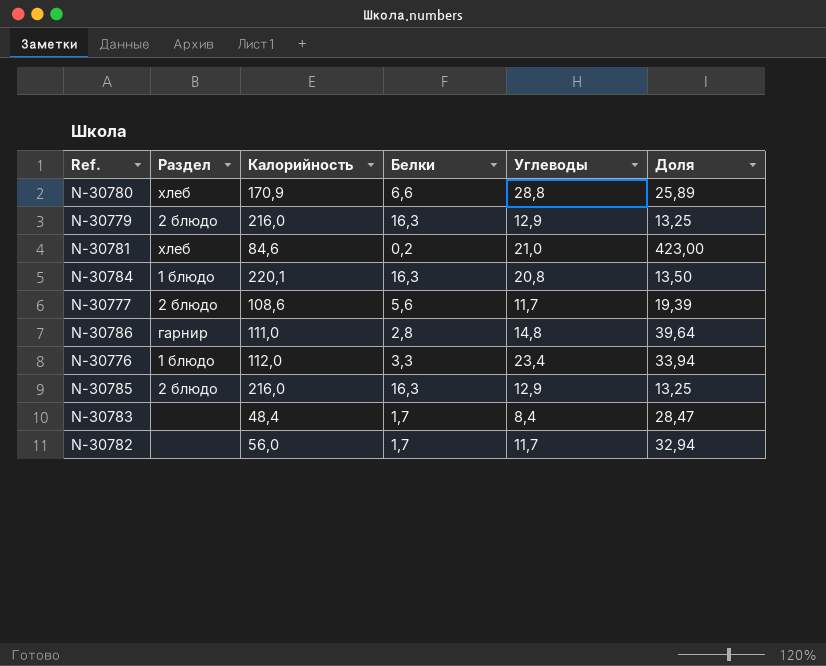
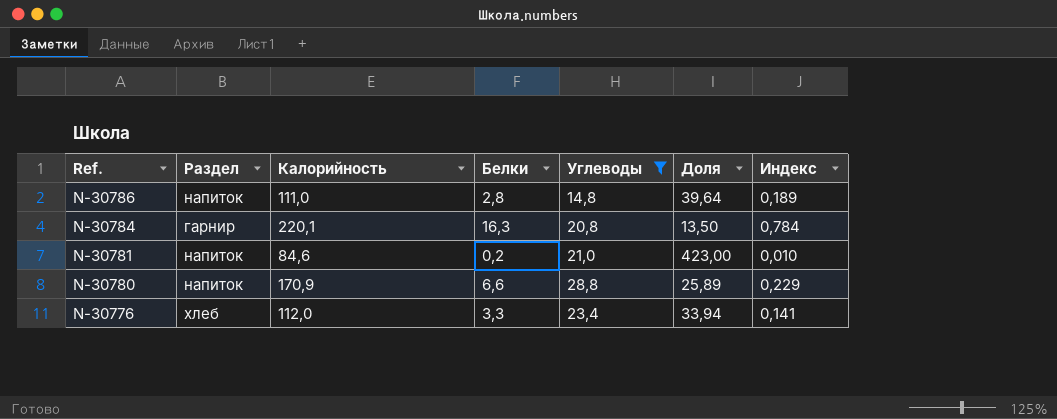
filter: none -> Углеводы >= 14,8
row order: none -> Ref. descending
column Индекс | formula: none -> [Белки] / [Углеводы]
N-30786 | Раздел: гарнир -> напиток
N-30784 | Раздел: 1 блюдо -> гарнир
N-30781 | Раздел: хлеб -> напиток
N-30780 | Раздел: хлеб -> напиток
N-30776 | Раздел: 1 блюдо -> хлеб

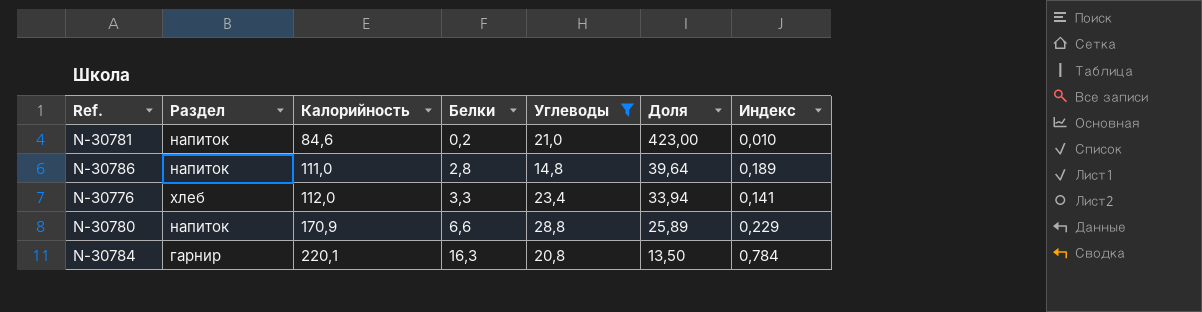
row order: Ref. descending -> Калорийность ascending

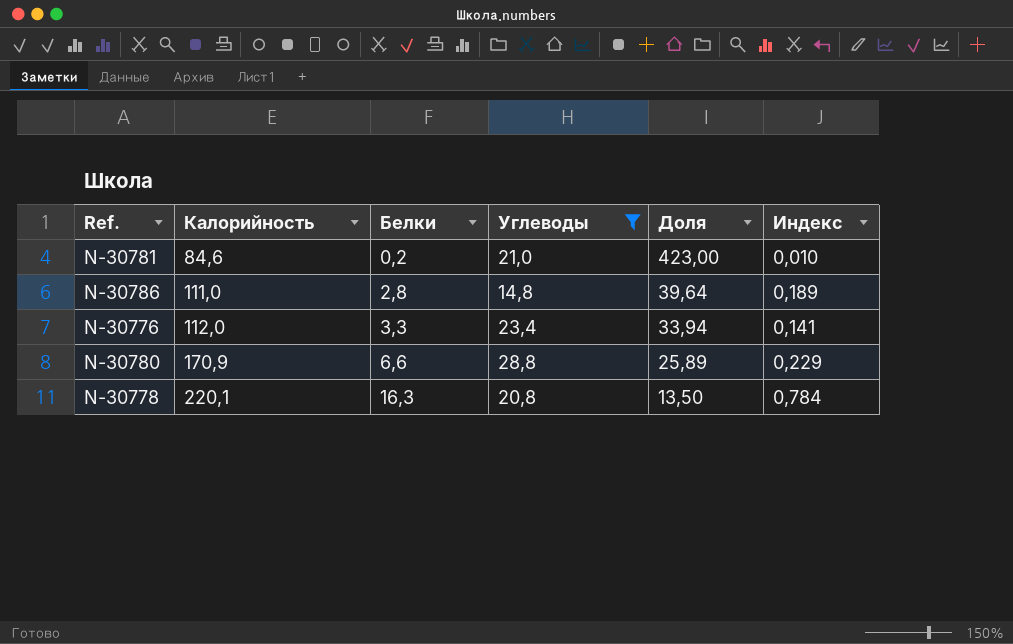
column Раздел | position: 2 -> none
row N-30784: гарнир | 220,1 | 16,3 | 20,8 | 13,50 | 0,784 -> none
row N-30778: none -> 220,1 | 16,3 | 20,8 | 13,50 | 0,784

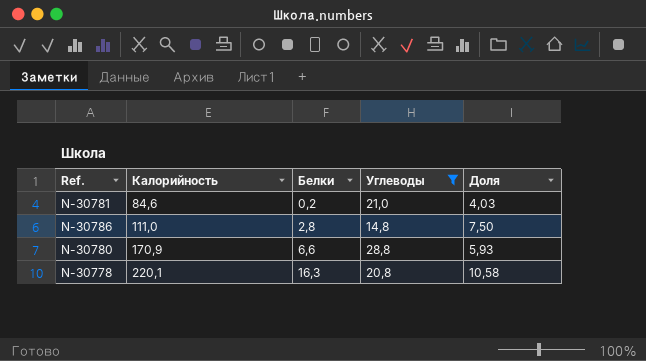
column Индекс | formula: [Белки] / [Углеводы] -> none
column Доля | formula: [Калорийность] / [Белки] -> [Калорийность] / [Углеводы]
row N-30776: 112,0 | 3,3 | 23,4 | 33,94 | 0,141 -> none

